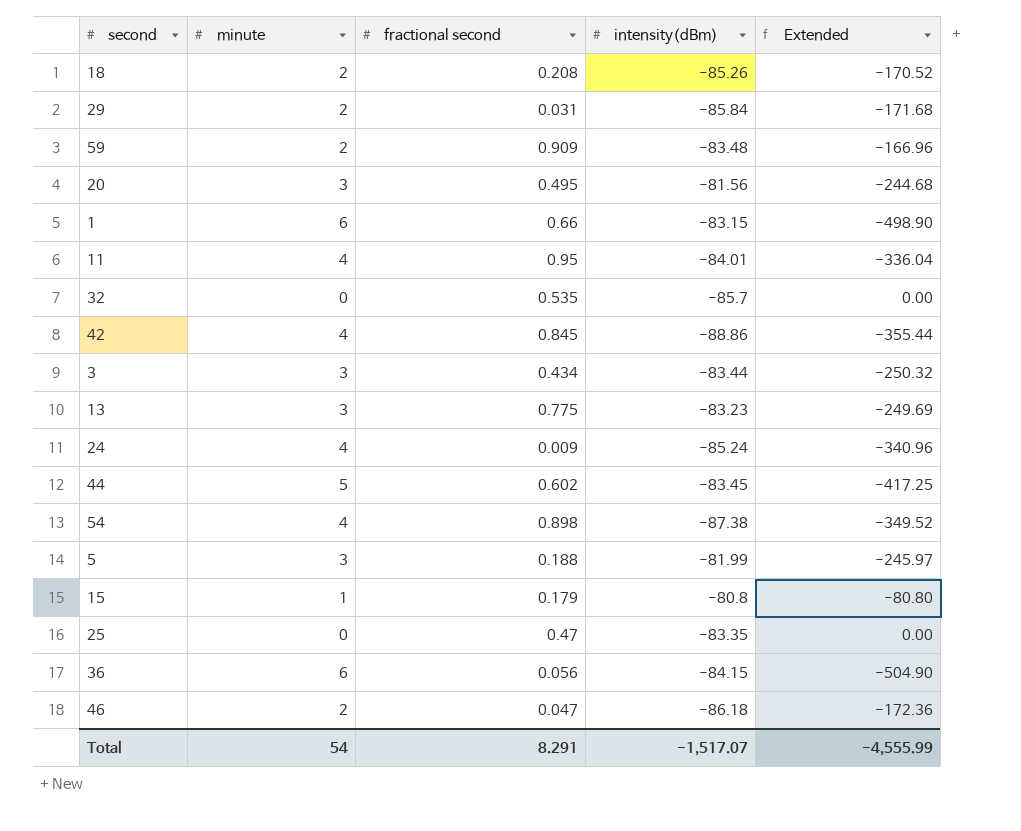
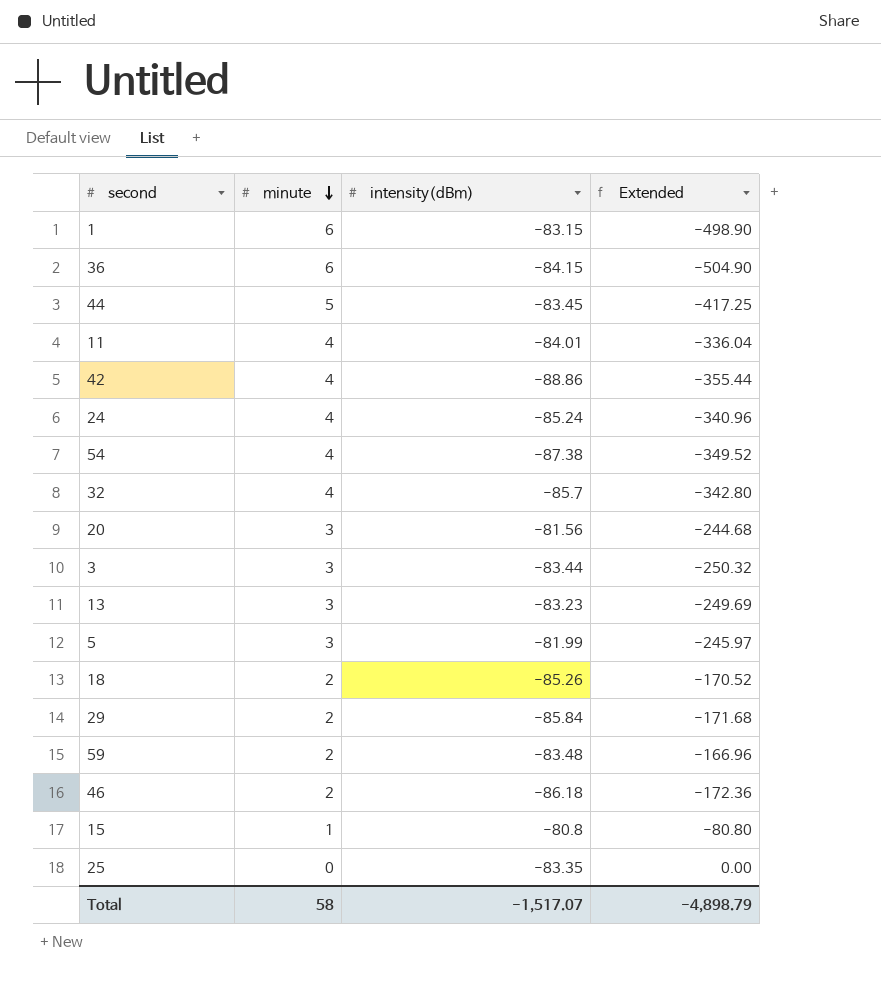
row order: none -> minute descending
column fractional second | position: 3 -> none
32 | minute: 0 -> 4
32 | Extended: 0.00 -> -342.80
Total | minute: 54 -> 58
Total | Extended: -4,555.99 -> -4,898.79

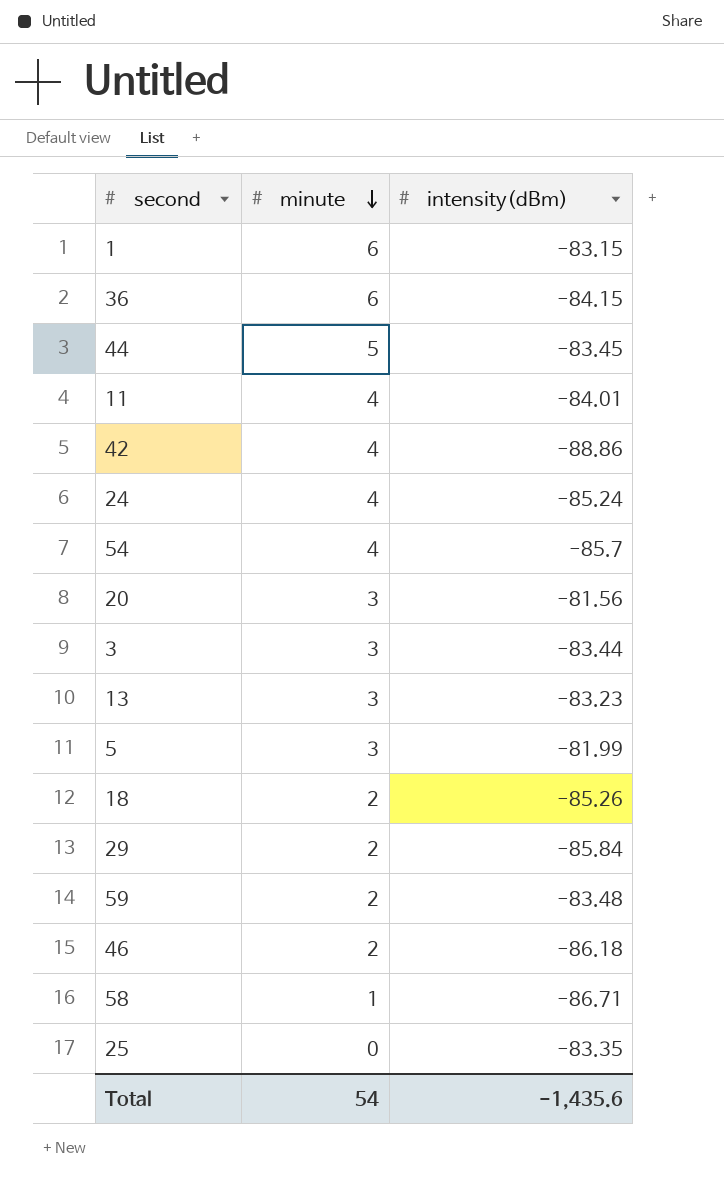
column Extended | formula: [minute] * [intensity(dBm)] -> none
row 32: 4 | -85.7 | -342.80 -> none
row 15: 1 | -80.8 | -80.80 -> none
54 | intensity(dBm): -87.38 -> -85.7
row 58: none -> 1 | -86.71
Total | minute: 58 -> 54
Total | intensity(dBm): -1,517.07 -> -1,435.6

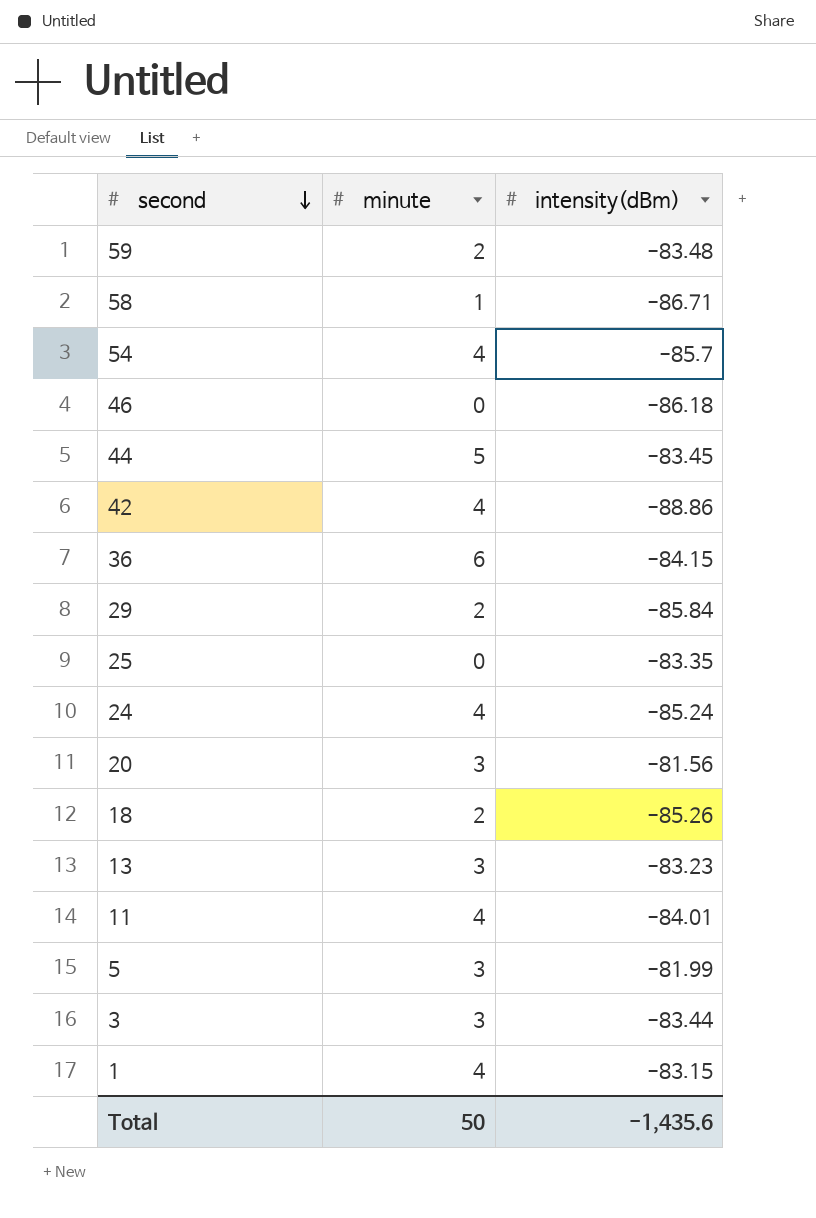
row order: minute descending -> second descending
46 | minute: 2 -> 0
1 | minute: 6 -> 4
Total | minute: 54 -> 50

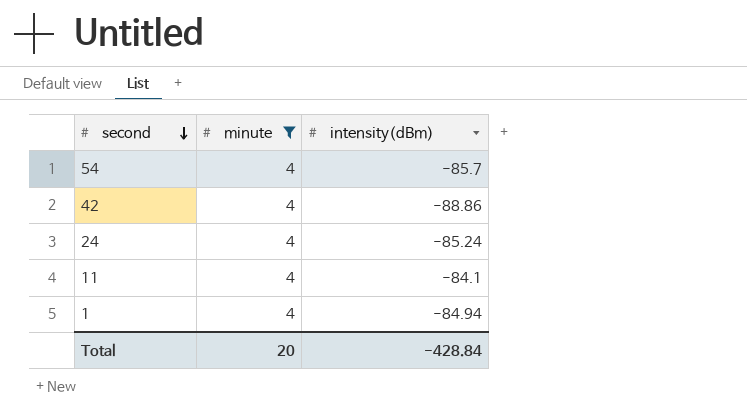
filter: none -> minute = 4
11 | intensity(dBm): -84.01 -> -84.1
1 | intensity(dBm): -83.15 -> -84.94
Total | minute: 50 -> 20
Total | intensity(dBm): -1,435.6 -> -428.84

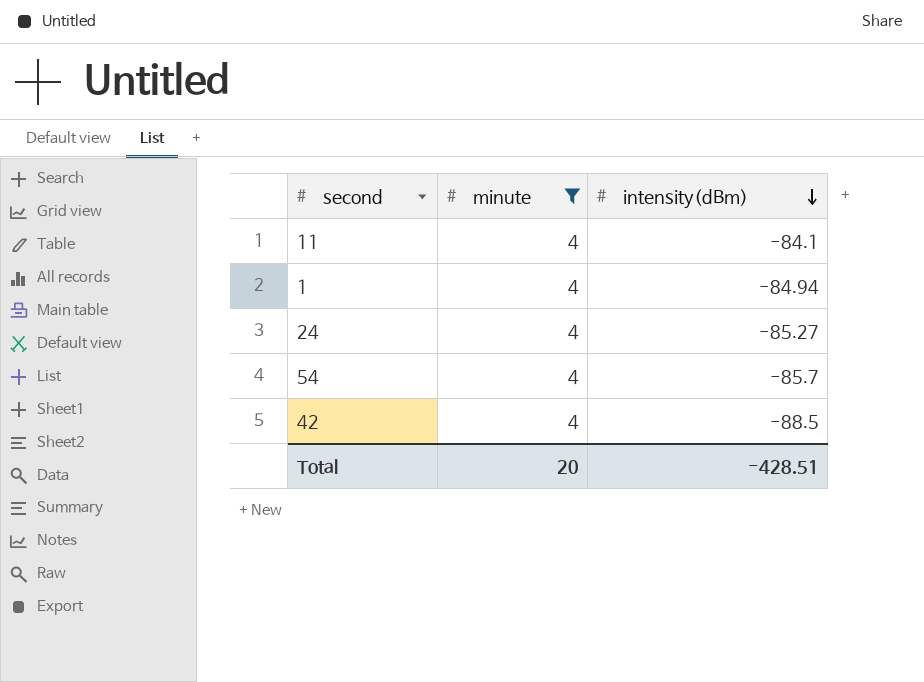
row order: second descending -> intensity(dBm) descending
24 | intensity(dBm): -85.24 -> -85.27
42 | intensity(dBm): -88.86 -> -88.5
Total | intensity(dBm): -428.84 -> -428.51

